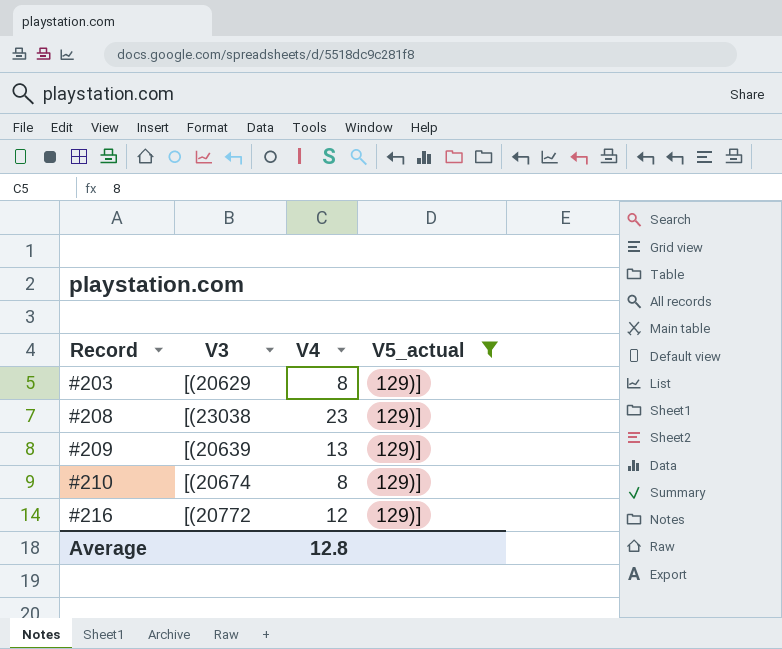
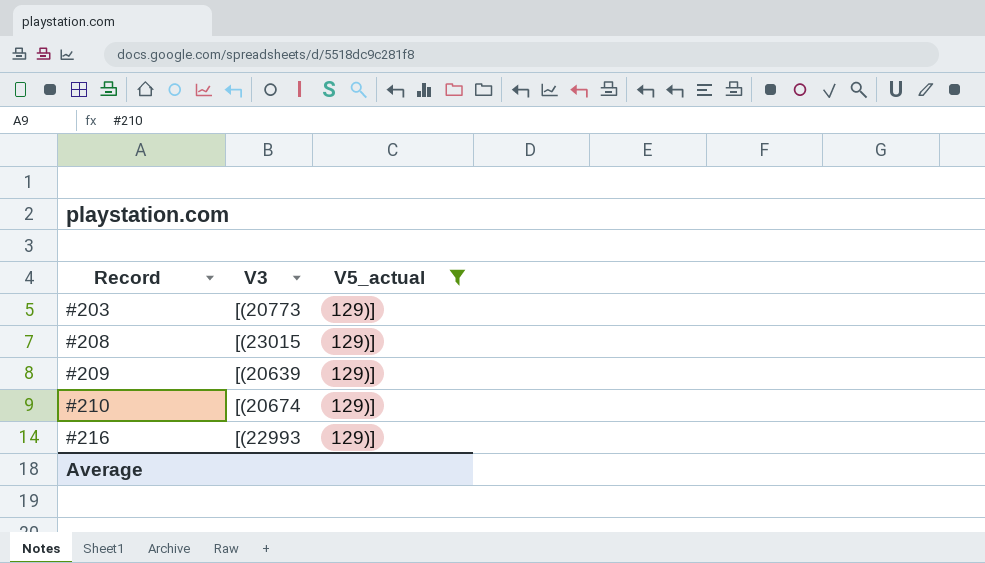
column V4 | position: 3 -> none
#203 | V3: [(20629 -> [(20773
#208 | V3: [(23038 -> [(23015
#216 | V3: [(20772 -> [(22993

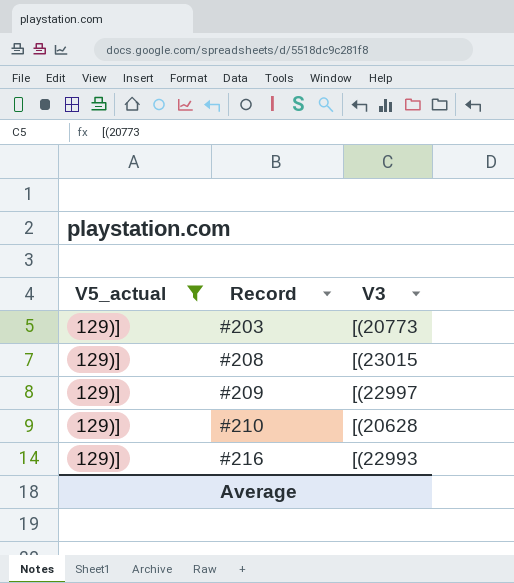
column V5_actual | position: 3 -> 1
#209 | V3: [(20639 -> [(22997
#210 | V3: [(20674 -> [(20628

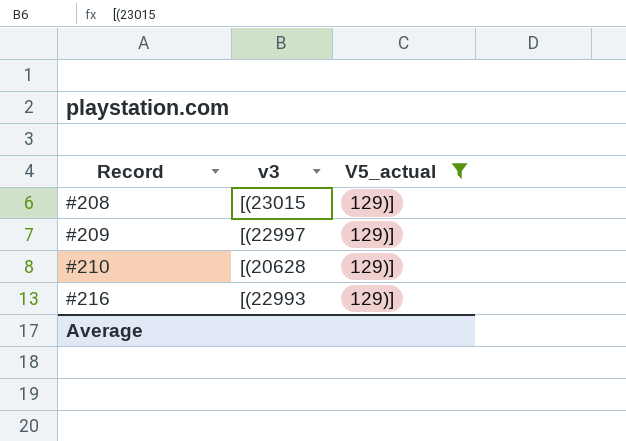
column name: V3 -> v3
column V5_actual | position: 1 -> 3
row #203: 129)] | [(20773 -> none

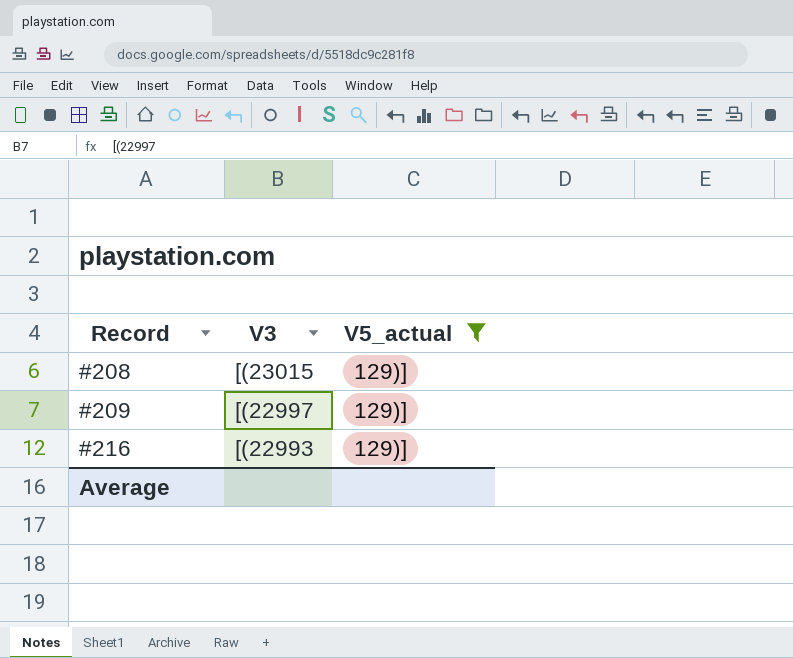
column name: v3 -> V3
row #210: [(20628 | 129)] -> none

